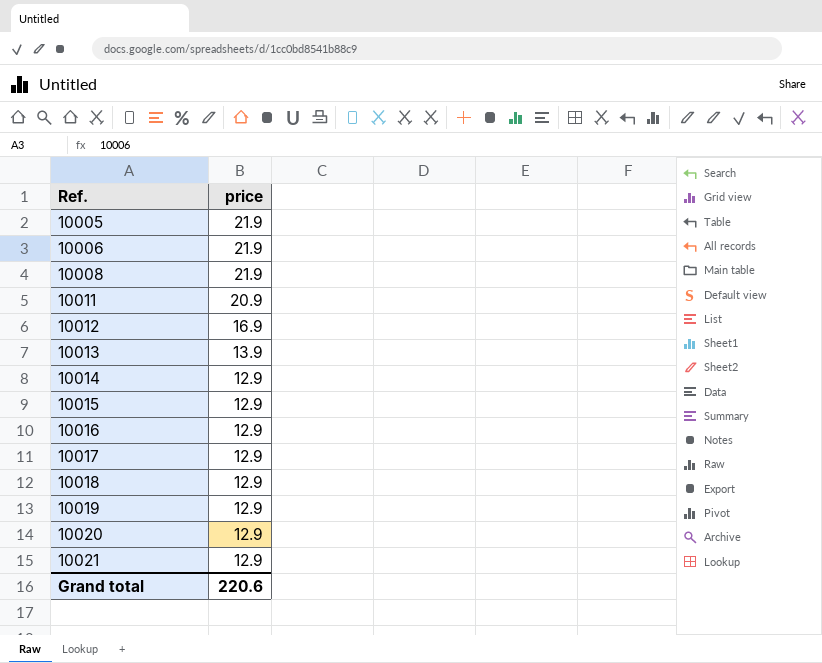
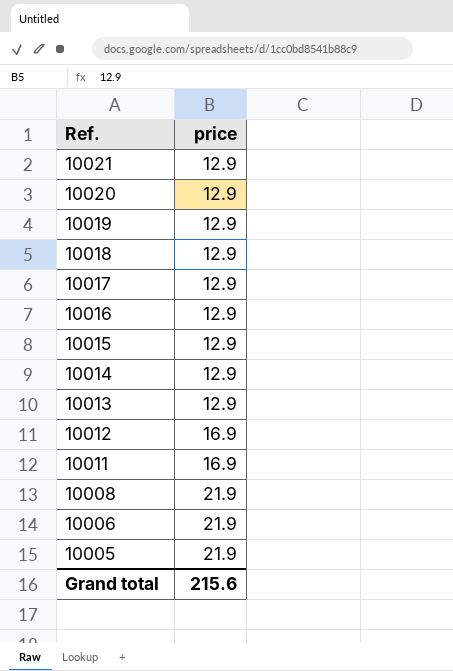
row order: Ref. ascending -> Ref. descending
10013 | price: 13.9 -> 12.9
10011 | price: 20.9 -> 16.9
Grand total | price: 220.6 -> 215.6

